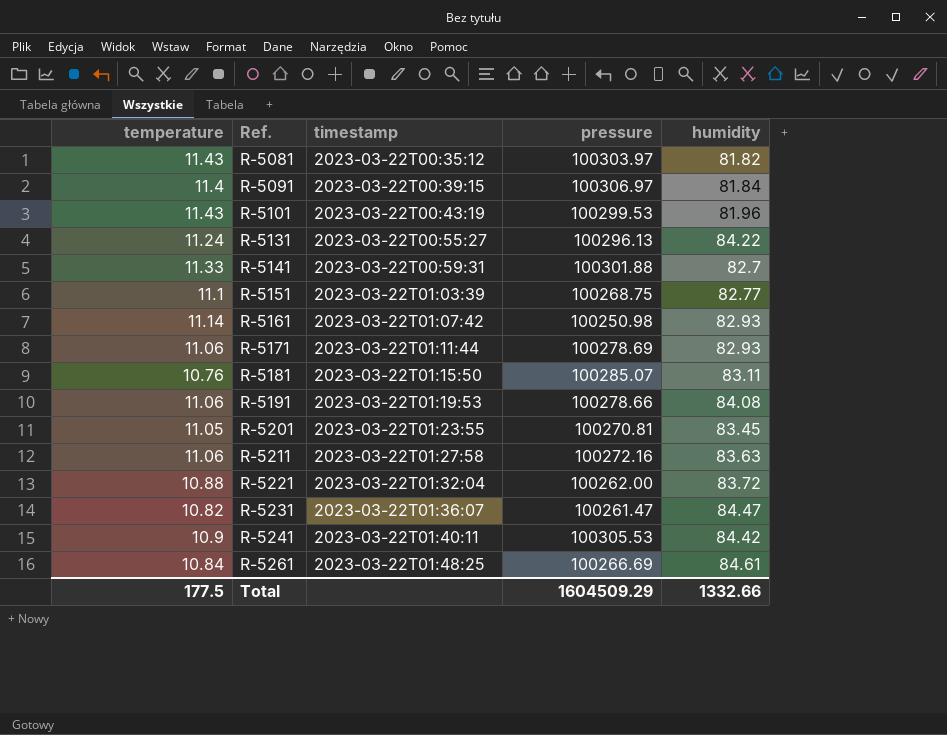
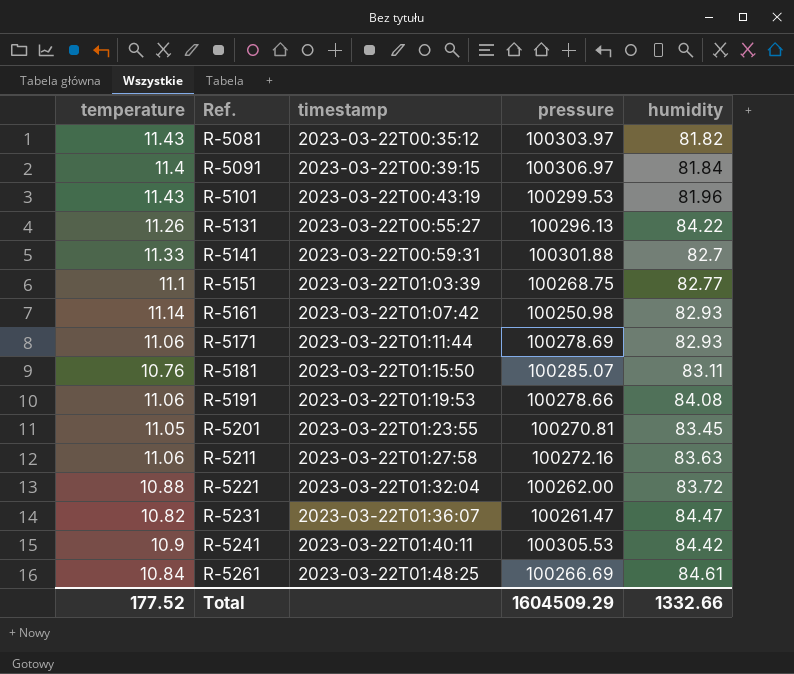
R-5131 | temperature: 11.24 -> 11.26
Total | temperature: 177.5 -> 177.52

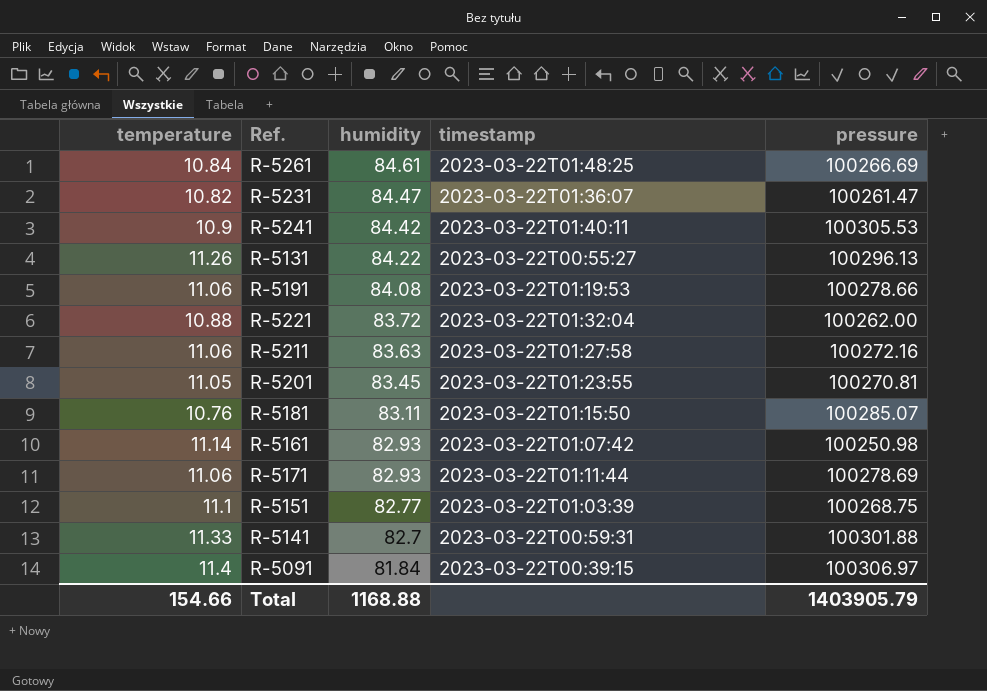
row order: Ref. ascending -> humidity descending
column humidity | position: 5 -> 3
row R-5081: 11.43 | 2023-03-22T00:35:12 | 100303.97 | 81.82 -> none
row R-5101: 11.43 | 2023-03-22T00:43:19 | 100299.53 | 81.96 -> none
Total | temperature: 177.52 -> 154.66
Total | humidity: 1332.66 -> 1168.88
Total | pressure: 1604509.29 -> 1403905.79

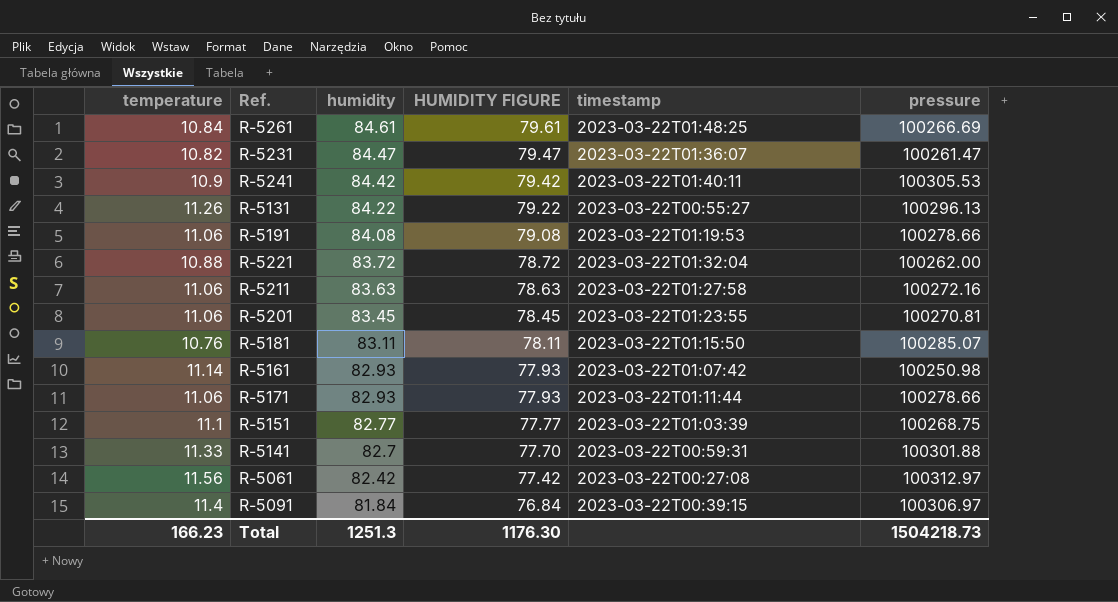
column HUMIDITY FIGURE | formula: none -> [humidity] - 5
R-5201 | temperature: 11.05 -> 11.06
R-5171 | pressure: 100278.69 -> 100278.66
row R-5061: none -> 11.56 | 82.42 | 77.42 | 2023-03-22T00:27:08 | 100312.97
Total | temperature: 154.66 -> 166.23
Total | humidity: 1168.88 -> 1251.3
Total | pressure: 1403905.79 -> 1504218.73

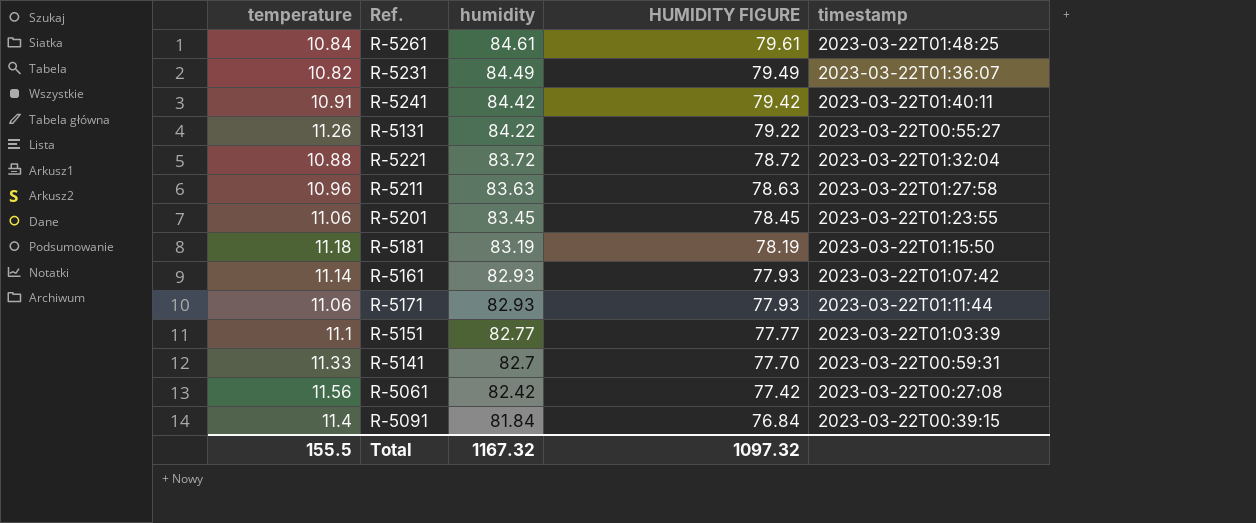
column pressure | position: 6 -> none
row R-5191: 11.06 | 84.08 | 79.08 | 2023-03-22T01:19:53 | 100278.66 -> none
R-5231 | humidity: 84.47 -> 84.49
R-5231 | HUMIDITY FIGURE: 79.47 -> 79.49
R-5241 | temperature: 10.9 -> 10.91
R-5211 | temperature: 11.06 -> 10.96
R-5181 | temperature: 10.76 -> 11.18
R-5181 | humidity: 83.11 -> 83.19
R-5181 | HUMIDITY FIGURE: 78.11 -> 78.19
Total | temperature: 166.23 -> 155.5
Total | humidity: 1251.3 -> 1167.32
Total | HUMIDITY FIGURE: 1176.30 -> 1097.32

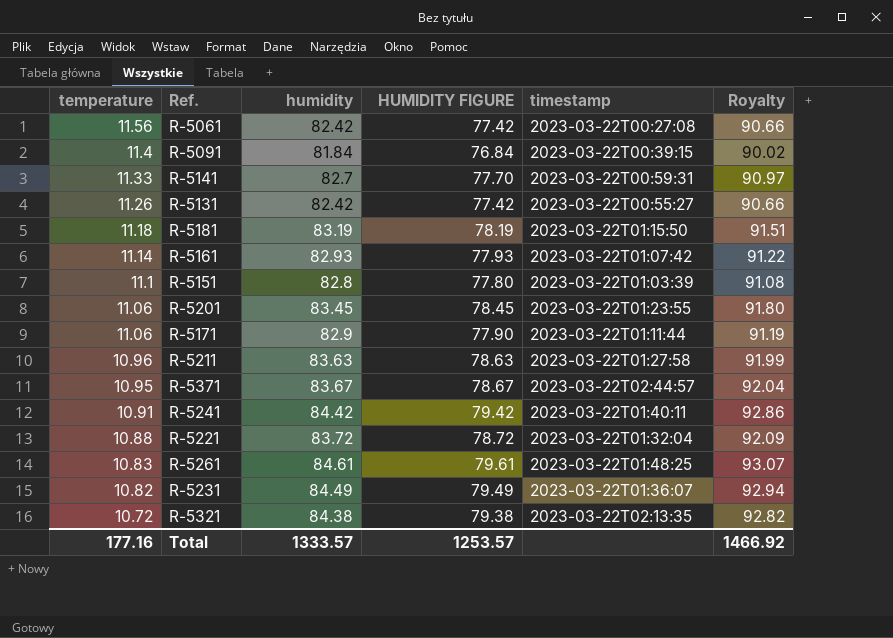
row order: humidity descending -> temperature descending
column Royalty | formula: none -> [humidity] * 1.1
R-5131 | humidity: 84.22 -> 82.42
R-5131 | HUMIDITY FIGURE: 79.22 -> 77.42
R-5151 | humidity: 82.77 -> 82.8
R-5151 | HUMIDITY FIGURE: 77.77 -> 77.80
R-5171 | humidity: 82.93 -> 82.9
R-5171 | HUMIDITY FIGURE: 77.93 -> 77.90
row R-5371: none -> 10.95 | 83.67 | 78.67 | 2023-03-22T02:44:57 | 92.04
R-5261 | temperature: 10.84 -> 10.83
row R-5321: none -> 10.72 | 84.38 | 79.38 | 2023-03-22T02:13:35 | 92.82
Total | temperature: 155.5 -> 177.16
Total | humidity: 1167.32 -> 1333.57
Total | HUMIDITY FIGURE: 1097.32 -> 1253.57

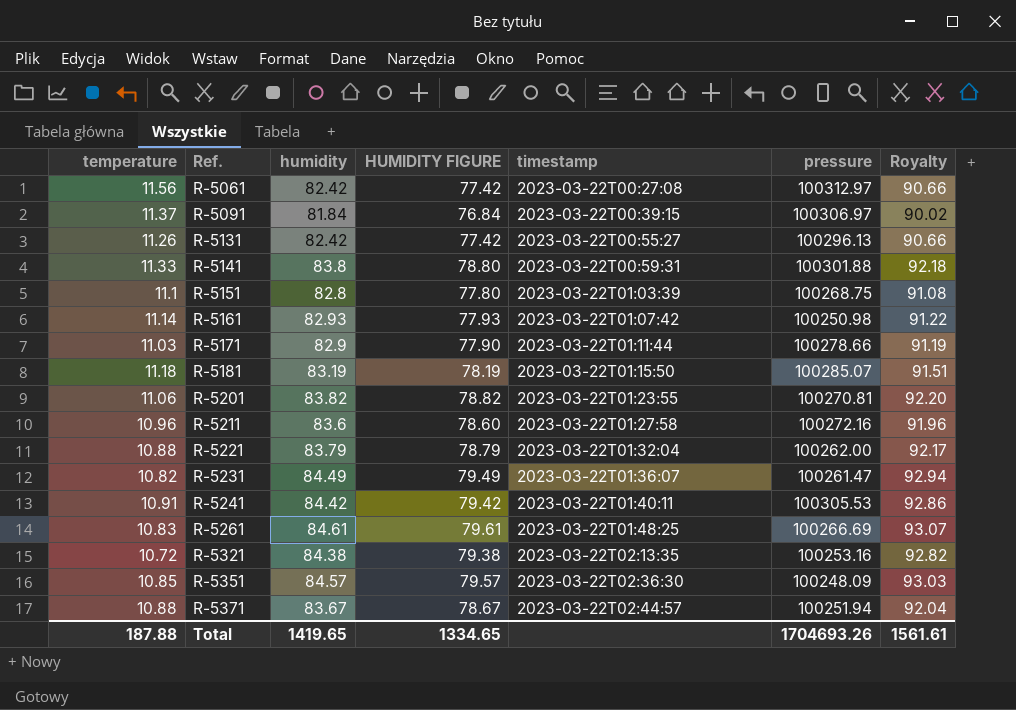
row order: temperature descending -> Ref. ascending
column pressure | position: none -> 6
R-5091 | temperature: 11.4 -> 11.37
R-5141 | humidity: 82.7 -> 83.8
R-5141 | HUMIDITY FIGURE: 77.70 -> 78.80
R-5141 | Royalty: 90.97 -> 92.18
R-5171 | temperature: 11.06 -> 11.03
R-5201 | humidity: 83.45 -> 83.82
R-5201 | HUMIDITY FIGURE: 78.45 -> 78.82
R-5201 | Royalty: 91.80 -> 92.20
R-5211 | humidity: 83.63 -> 83.6
R-5211 | HUMIDITY FIGURE: 78.63 -> 78.60
R-5211 | Royalty: 91.99 -> 91.96
R-5221 | humidity: 83.72 -> 83.79
R-5221 | HUMIDITY FIGURE: 78.72 -> 78.79
R-5221 | Royalty: 92.09 -> 92.17
row R-5351: none -> 10.85 | 84.57 | 79.57 | 2023-03-22T02:36:30 | 100248.09 | 93.03
R-5371 | temperature: 10.95 -> 10.88
Total | temperature: 177.16 -> 187.88
Total | humidity: 1333.57 -> 1419.65
Total | HUMIDITY FIGURE: 1253.57 -> 1334.65
Total | Royalty: 1466.92 -> 1561.61

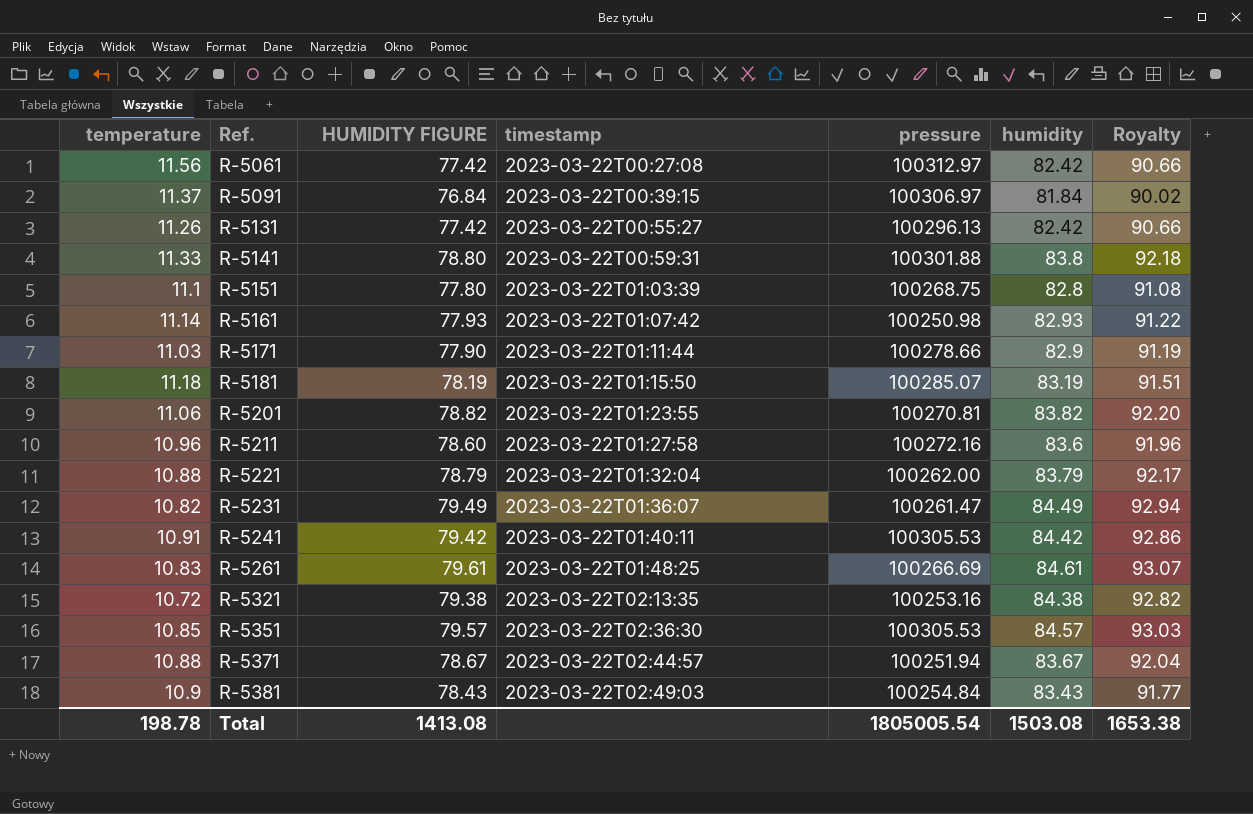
column humidity | position: 3 -> 6
R-5351 | pressure: 100248.09 -> 100305.53
row R-5381: none -> 10.9 | 78.43 | 2023-03-22T02:49:03 | 100254.84 | 83.43 | 91.77
Total | temperature: 187.88 -> 198.78
Total | HUMIDITY FIGURE: 1334.65 -> 1413.08
Total | pressure: 1704693.26 -> 1805005.54
Total | humidity: 1419.65 -> 1503.08
Total | Royalty: 1561.61 -> 1653.38

